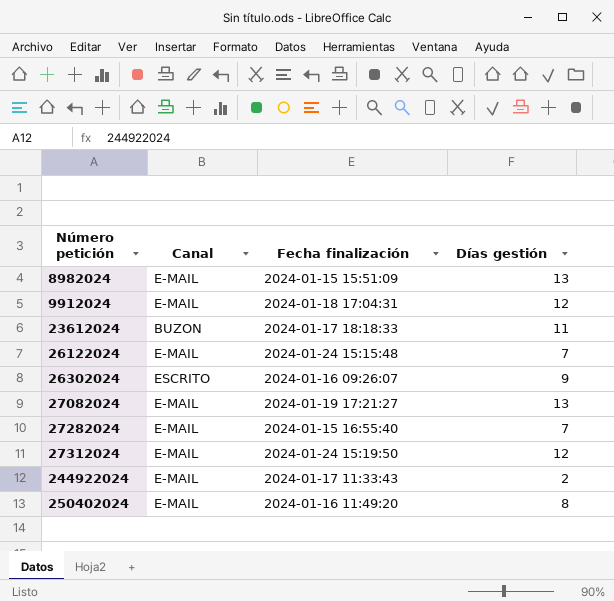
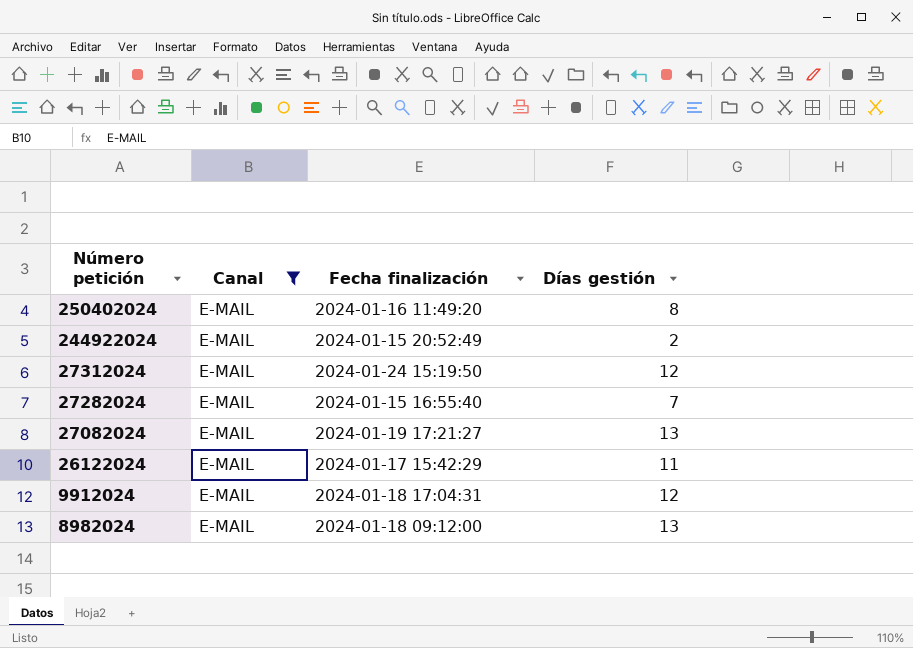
filter: none -> Canal = E-MAIL
row order: Número petición ascending -> Número petición descending
244922024 | Fecha finalización: 2024-01-17 11:33:43 -> 2024-01-15 20:52:49
26122024 | Fecha finalización: 2024-01-24 15:15:48 -> 2024-01-17 15:42:29
26122024 | Días gestión: 7 -> 11
8982024 | Fecha finalización: 2024-01-15 15:51:09 -> 2024-01-18 09:12:00

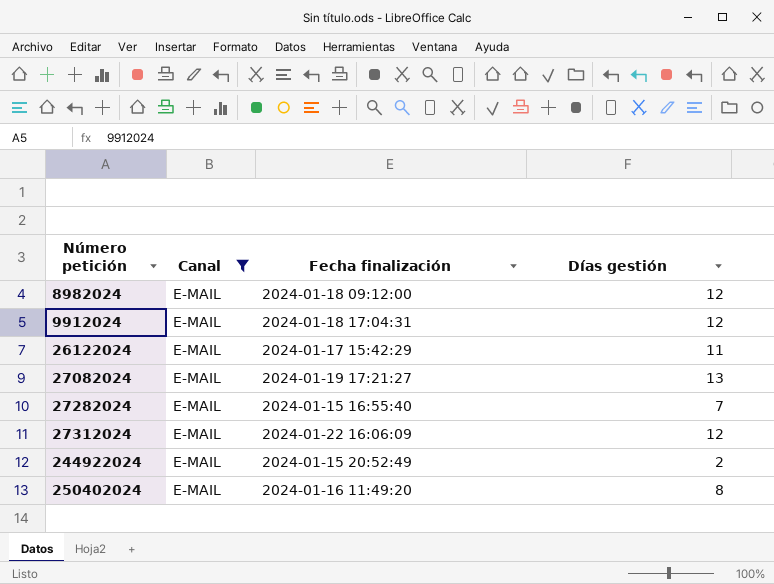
row order: Número petición descending -> Número petición ascending
8982024 | Días gestión: 13 -> 12
27312024 | Fecha finalización: 2024-01-24 15:19:50 -> 2024-01-22 16:06:09

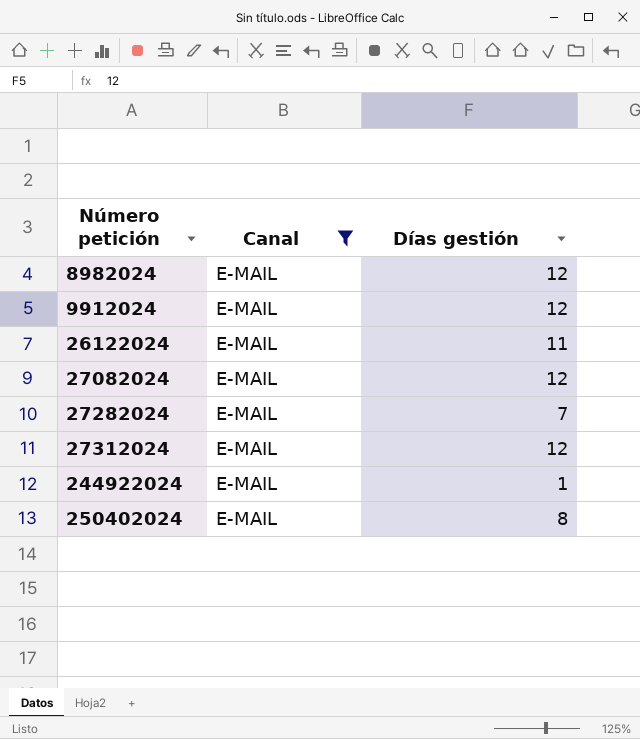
column Fecha finalización | position: 3 -> none
27082024 | Días gestión: 13 -> 12
244922024 | Días gestión: 2 -> 1

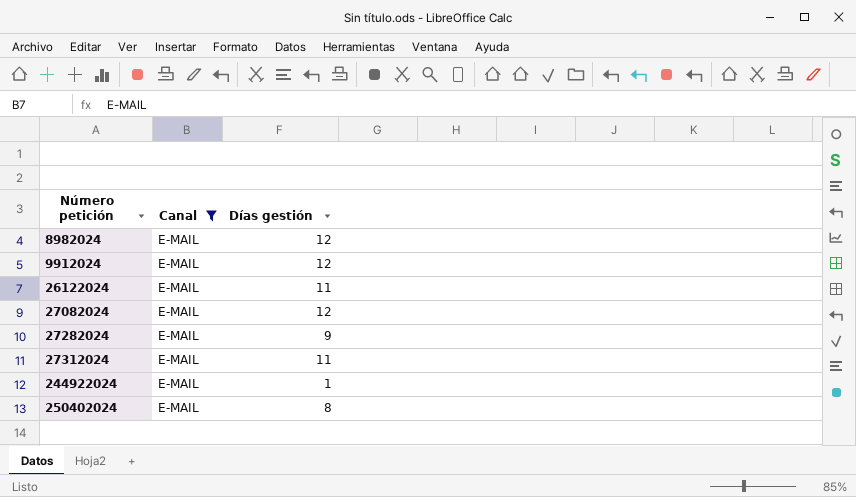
27282024 | Días gestión: 7 -> 9
27312024 | Días gestión: 12 -> 11

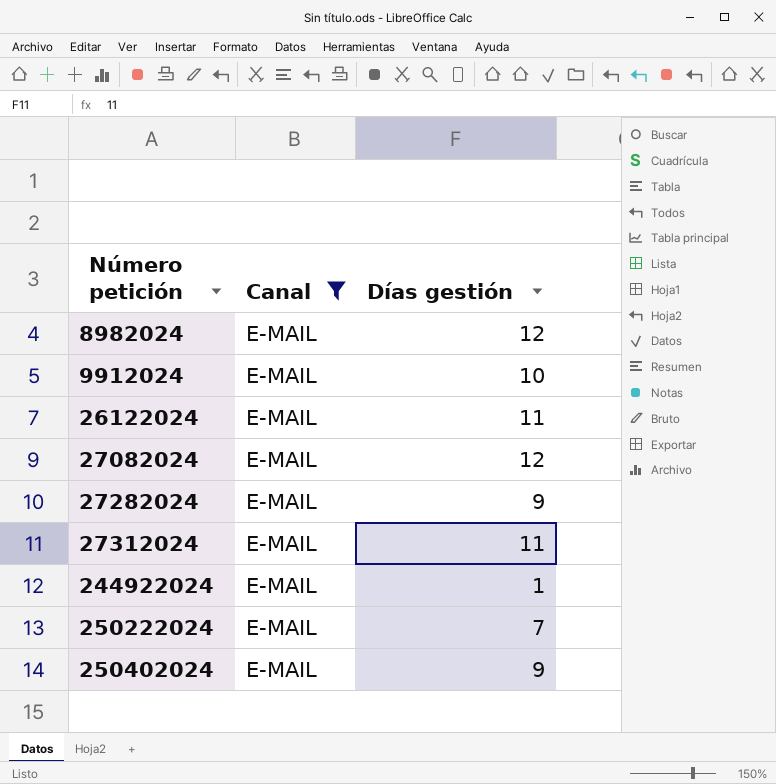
9912024 | Días gestión: 12 -> 10
row 250222024: none -> E-MAIL | 7
250402024 | Días gestión: 8 -> 9

